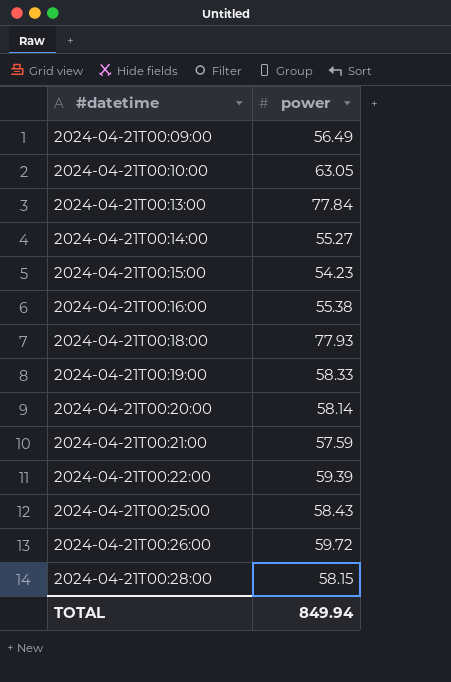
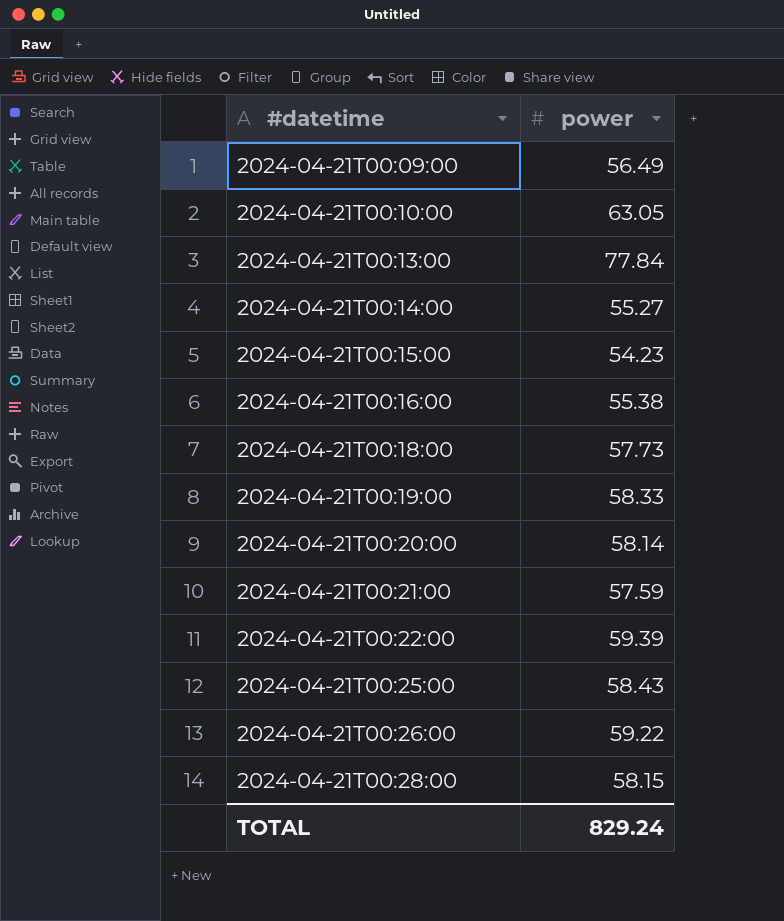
2024-04-21T00:18:00 | power: 77.93 -> 57.73
2024-04-21T00:26:00 | power: 59.72 -> 59.22
TOTAL | power: 849.94 -> 829.24

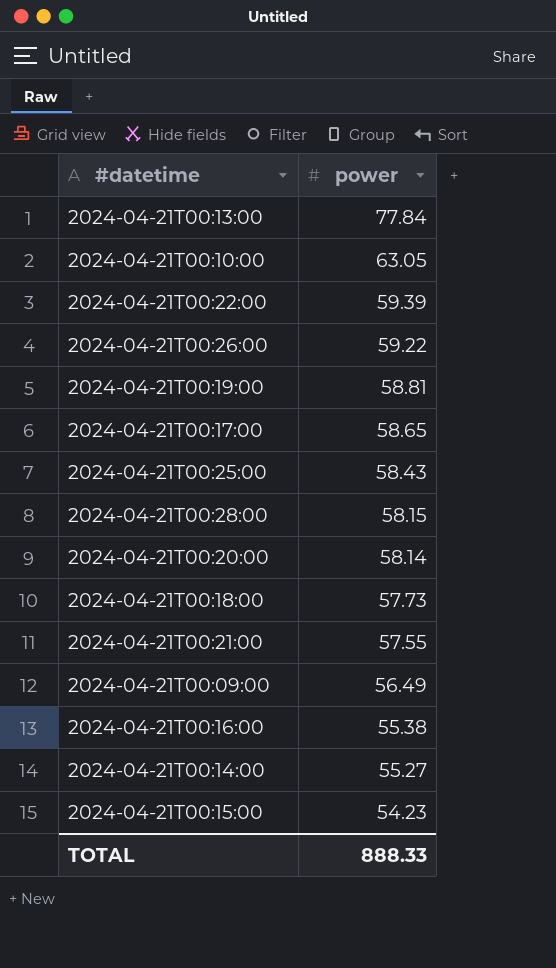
row order: #datetime ascending -> power descending
2024-04-21T00:19:00 | power: 58.33 -> 58.81
row 2024-04-21T00:17:00: none -> 58.65
2024-04-21T00:21:00 | power: 57.59 -> 57.55
TOTAL | power: 829.24 -> 888.33

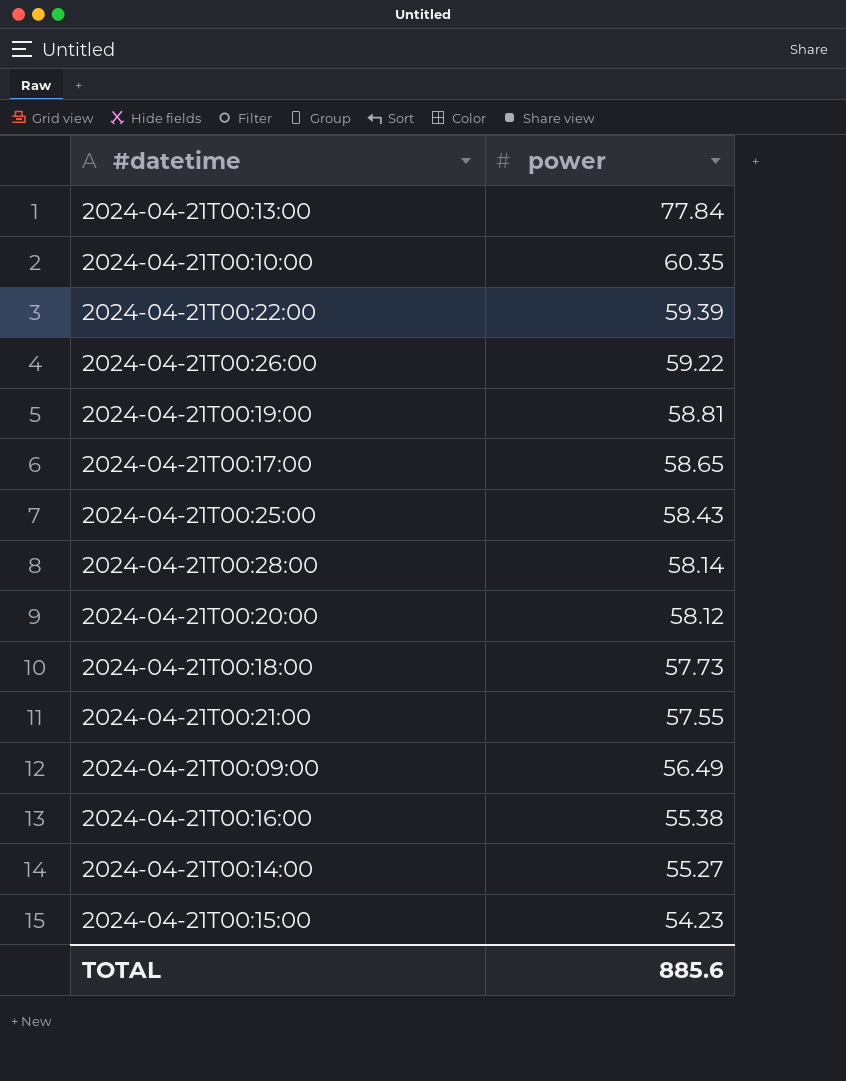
2024-04-21T00:10:00 | power: 63.05 -> 60.35
2024-04-21T00:28:00 | power: 58.15 -> 58.14
2024-04-21T00:20:00 | power: 58.14 -> 58.12
TOTAL | power: 888.33 -> 885.6

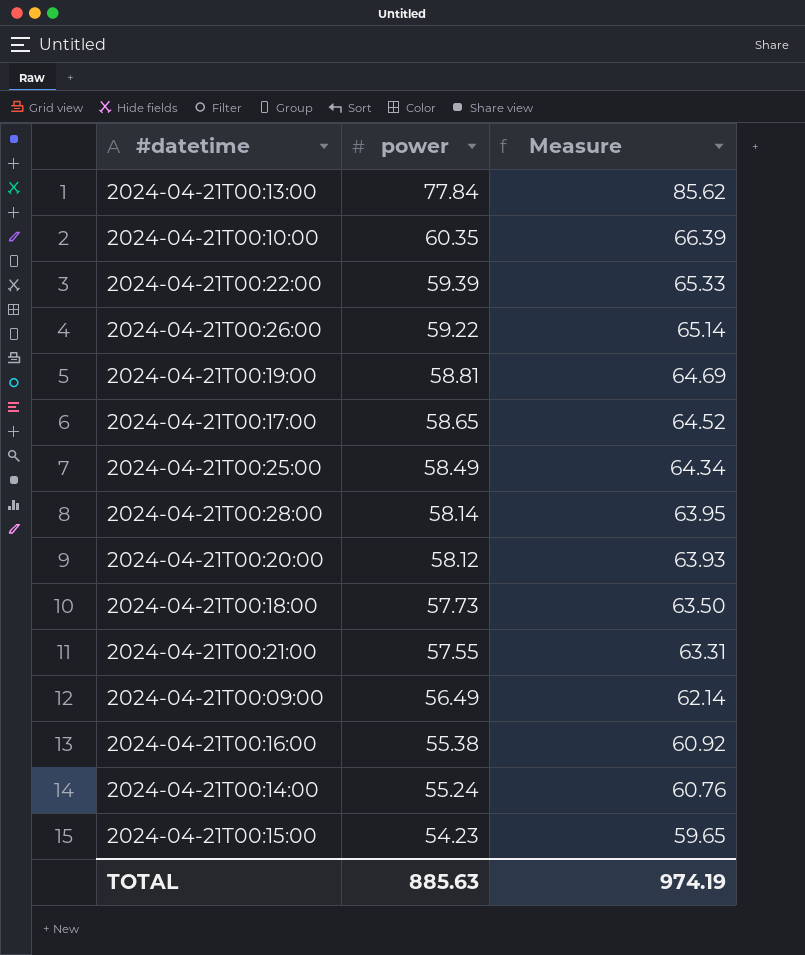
column Measure | formula: none -> [power] * 1.1
2024-04-21T00:25:00 | power: 58.43 -> 58.49
2024-04-21T00:14:00 | power: 55.27 -> 55.24
TOTAL | power: 885.6 -> 885.63

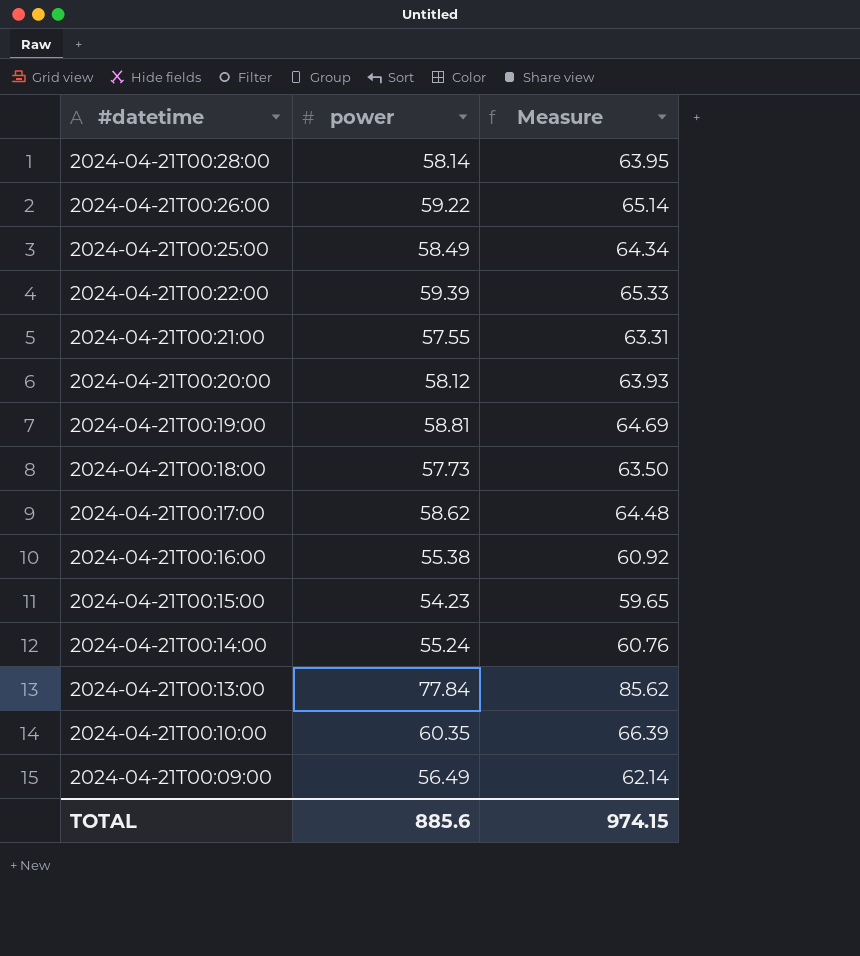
row order: power descending -> #datetime descending
2024-04-21T00:17:00 | power: 58.65 -> 58.62
2024-04-21T00:17:00 | Measure: 64.52 -> 64.48
TOTAL | power: 885.63 -> 885.6
TOTAL | Measure: 974.19 -> 974.15

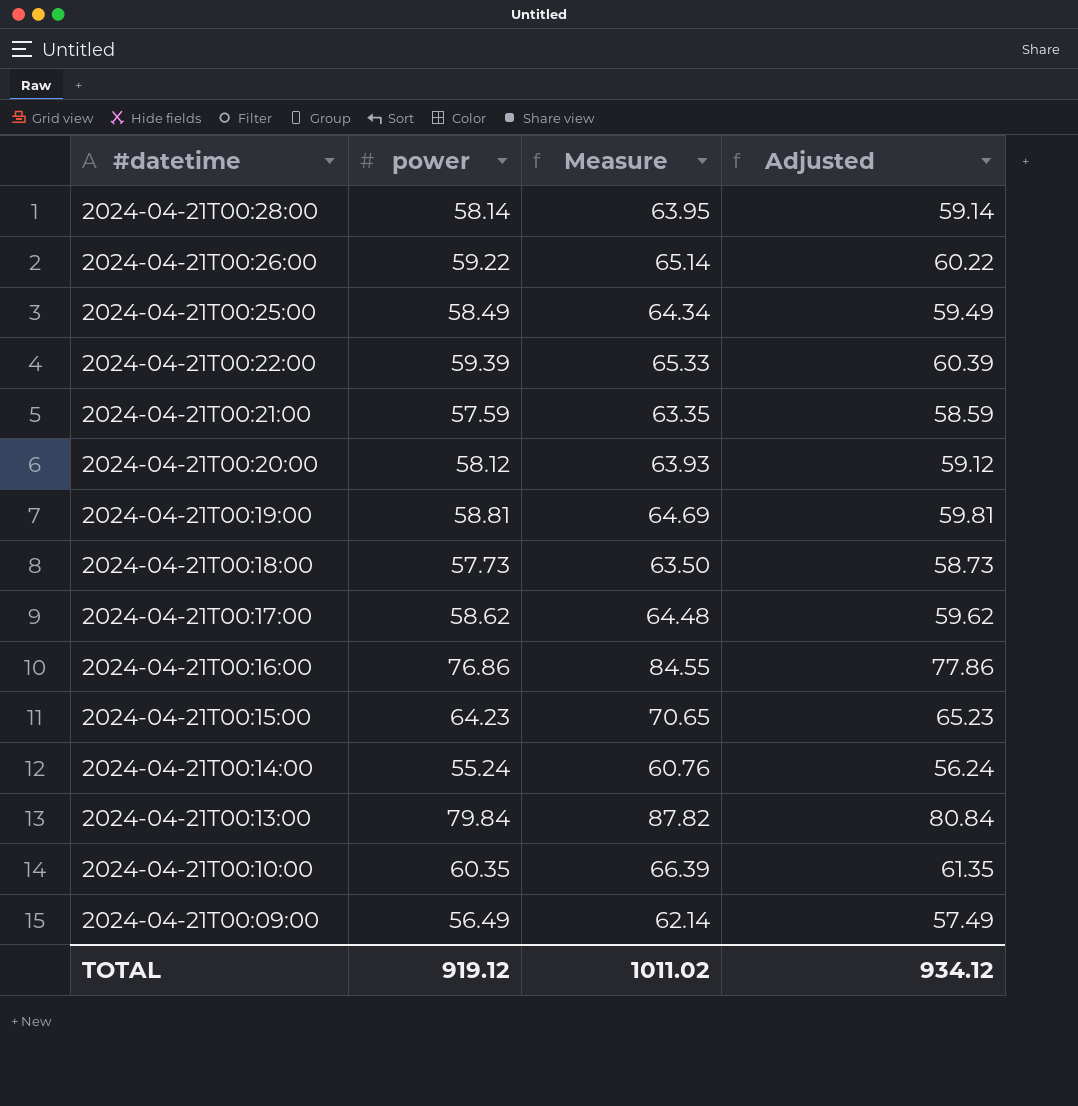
column Adjusted | formula: none -> [power] + 1
2024-04-21T00:21:00 | power: 57.55 -> 57.59
2024-04-21T00:21:00 | Measure: 63.31 -> 63.35
2024-04-21T00:16:00 | power: 55.38 -> 76.86
2024-04-21T00:16:00 | Measure: 60.92 -> 84.55
2024-04-21T00:15:00 | power: 54.23 -> 64.23
2024-04-21T00:15:00 | Measure: 59.65 -> 70.65
2024-04-21T00:13:00 | power: 77.84 -> 79.84
2024-04-21T00:13:00 | Measure: 85.62 -> 87.82
TOTAL | power: 885.6 -> 919.12
TOTAL | Measure: 974.15 -> 1011.02

